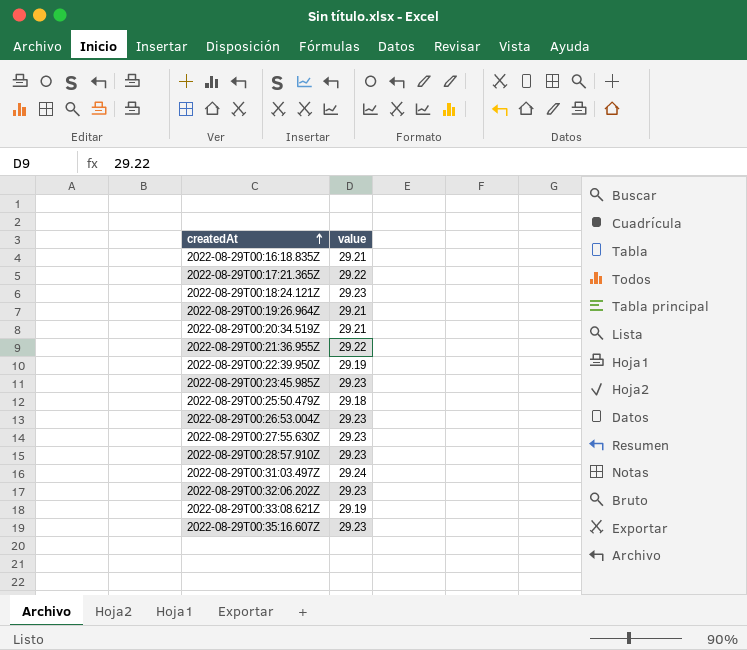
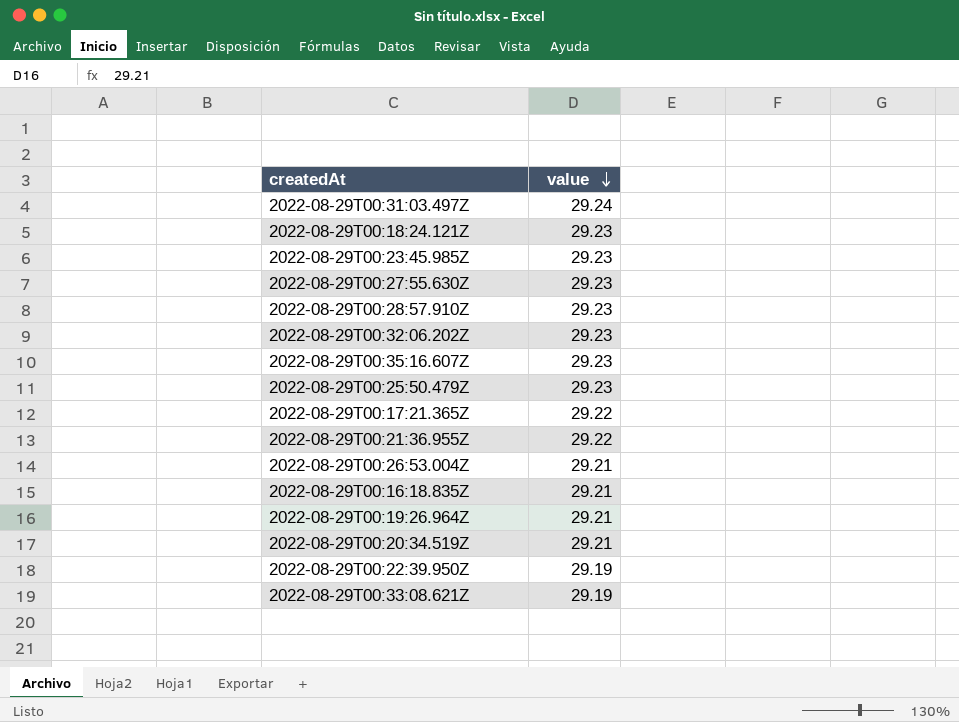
row order: createdAt ascending -> value descending
2022-08-29T00:25:50.479Z | value: 29.18 -> 29.23
2022-08-29T00:26:53.004Z | value: 29.23 -> 29.21

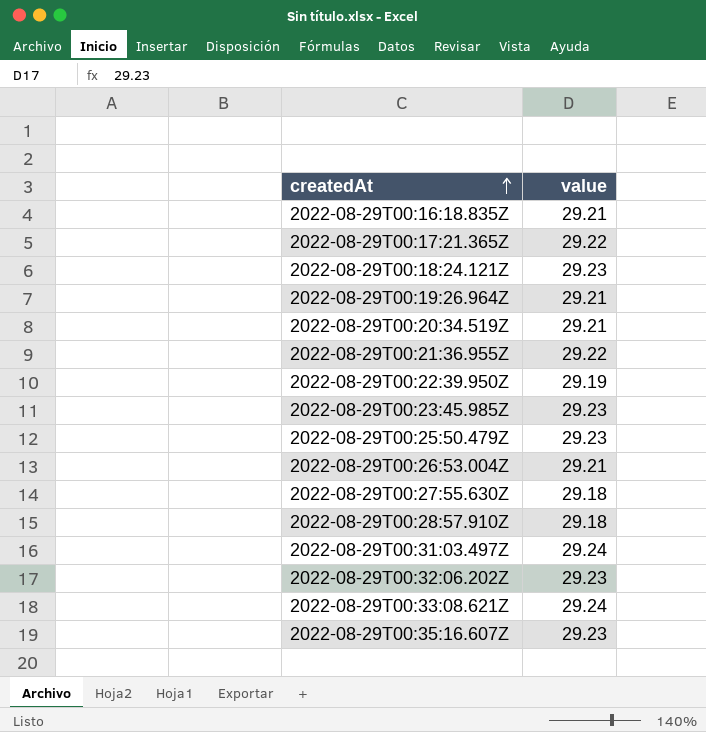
row order: value descending -> createdAt ascending
2022-08-29T00:27:55.630Z | value: 29.23 -> 29.18
2022-08-29T00:28:57.910Z | value: 29.23 -> 29.18
2022-08-29T00:33:08.621Z | value: 29.19 -> 29.24

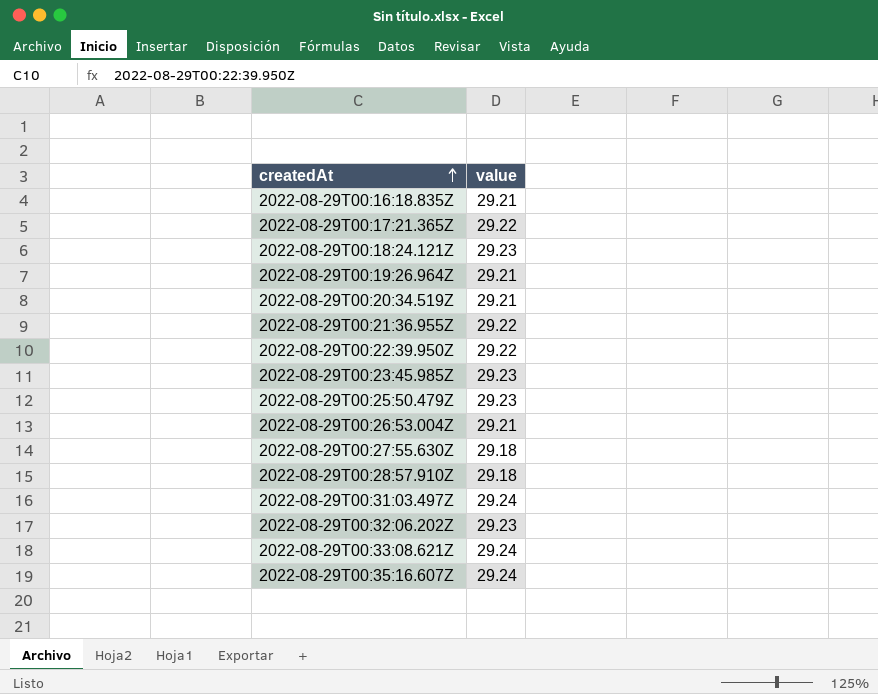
2022-08-29T00:22:39.950Z | value: 29.19 -> 29.22
2022-08-29T00:35:16.607Z | value: 29.23 -> 29.24

